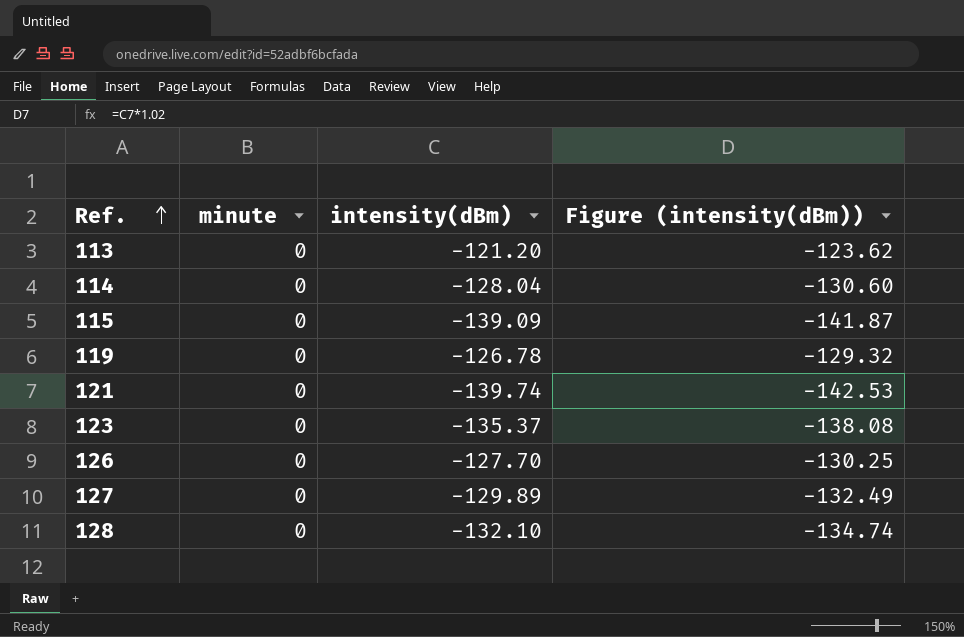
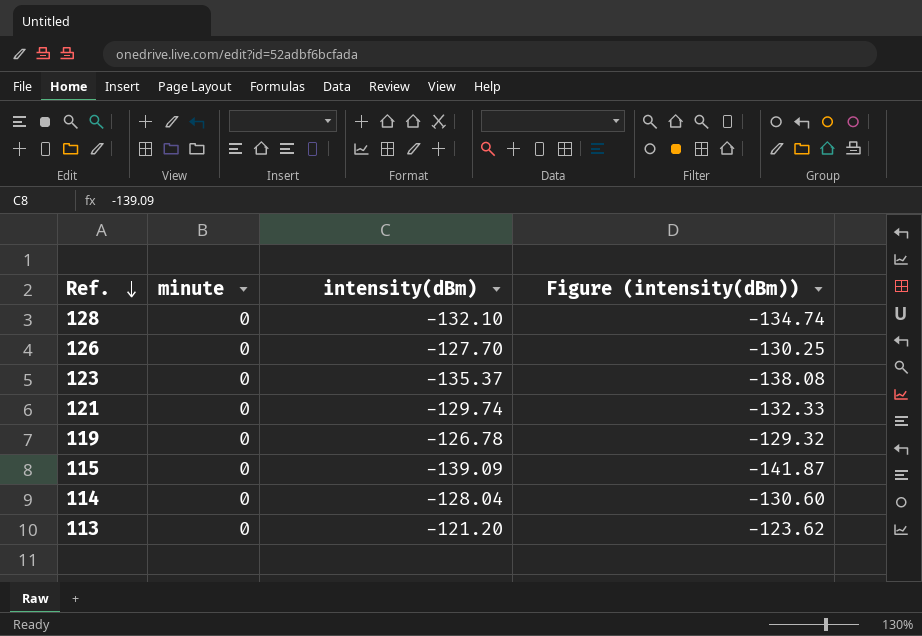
row order: Ref. ascending -> Ref. descending
row 127: 0 | -129.89 | -132.49 -> none
121 | intensity(dBm): -139.74 -> -129.74
121 | Figure (intensity(dBm)): -142.53 -> -132.33

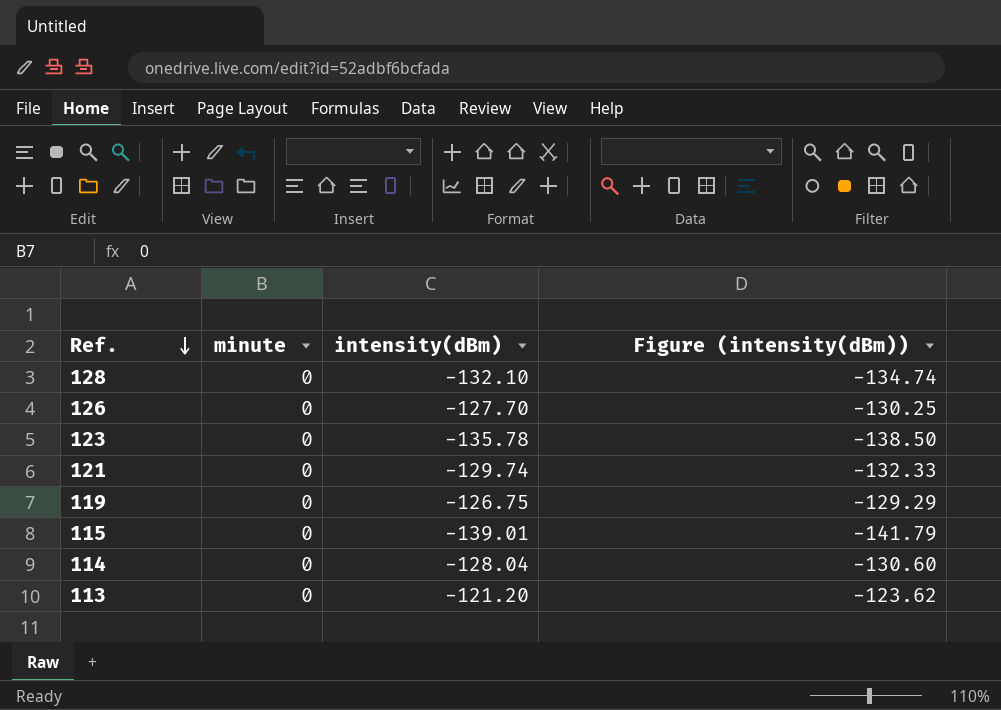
123 | intensity(dBm): -135.37 -> -135.78
123 | Figure (intensity(dBm)): -138.08 -> -138.50
119 | intensity(dBm): -126.78 -> -126.75
119 | Figure (intensity(dBm)): -129.32 -> -129.29
115 | intensity(dBm): -139.09 -> -139.01
115 | Figure (intensity(dBm)): -141.87 -> -141.79

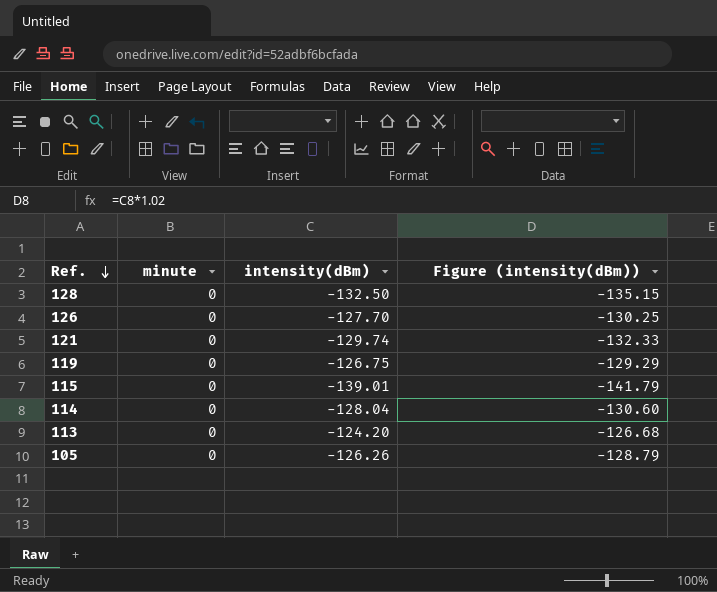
row 123: 0 | -135.78 | -138.50 -> none
128 | intensity(dBm): -132.10 -> -132.50
128 | Figure (intensity(dBm)): -134.74 -> -135.15
113 | intensity(dBm): -121.20 -> -124.20
113 | Figure (intensity(dBm)): -123.62 -> -126.68
row 105: none -> 0 | -126.26 | -128.79

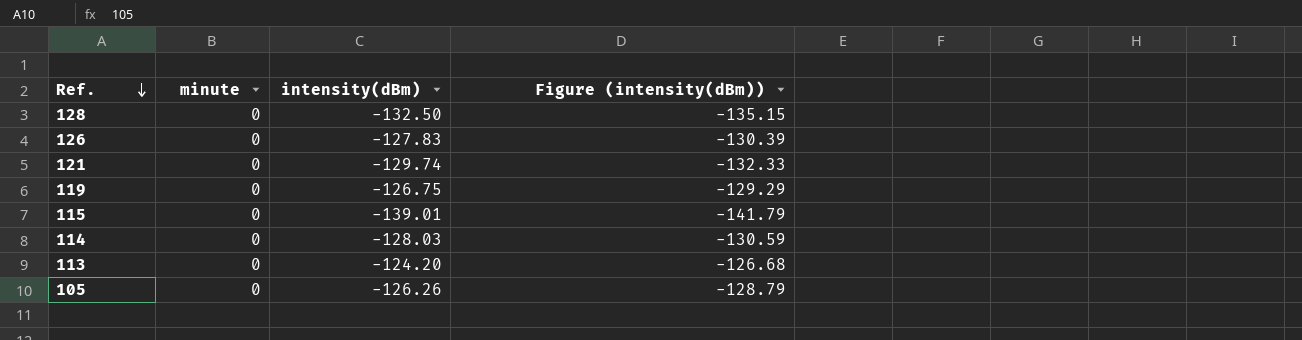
126 | intensity(dBm): -127.70 -> -127.83
126 | Figure (intensity(dBm)): -130.25 -> -130.39
114 | intensity(dBm): -128.04 -> -128.03
114 | Figure (intensity(dBm)): -130.60 -> -130.59

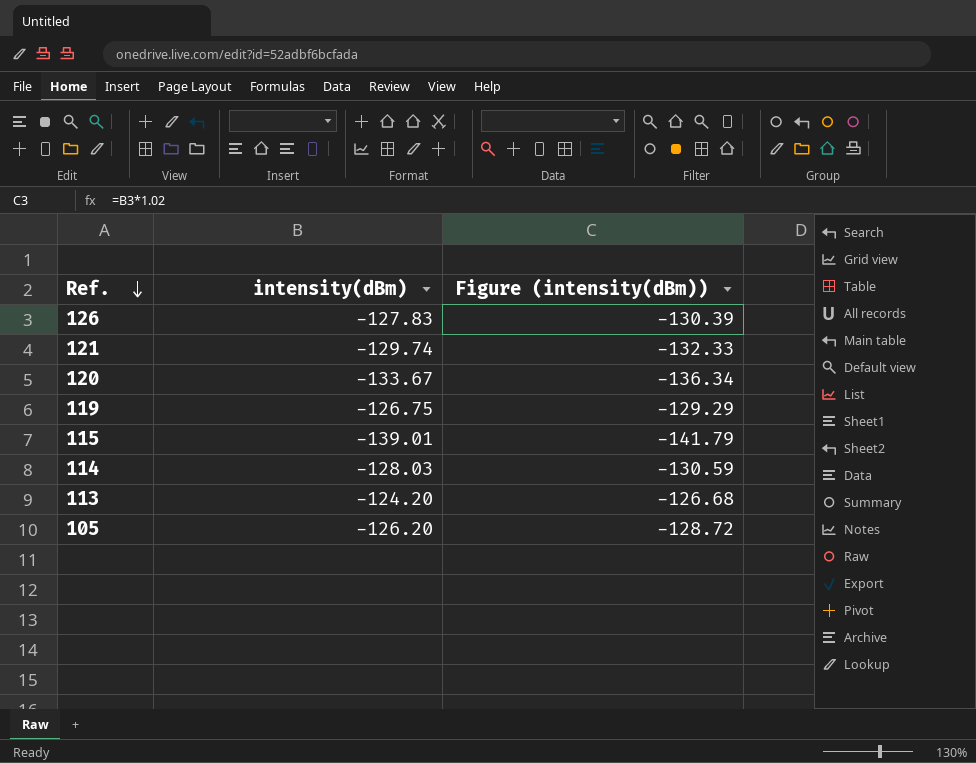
column minute | position: 2 -> none
row 128: 0 | -132.50 | -135.15 -> none
row 120: none -> -133.67 | -136.34
105 | intensity(dBm): -126.26 -> -126.20
105 | Figure (intensity(dBm)): -128.79 -> -128.72

